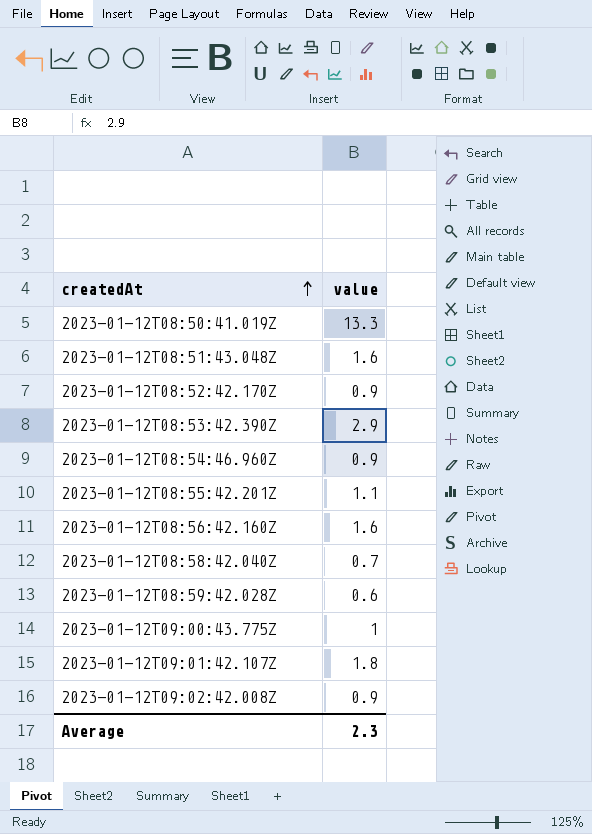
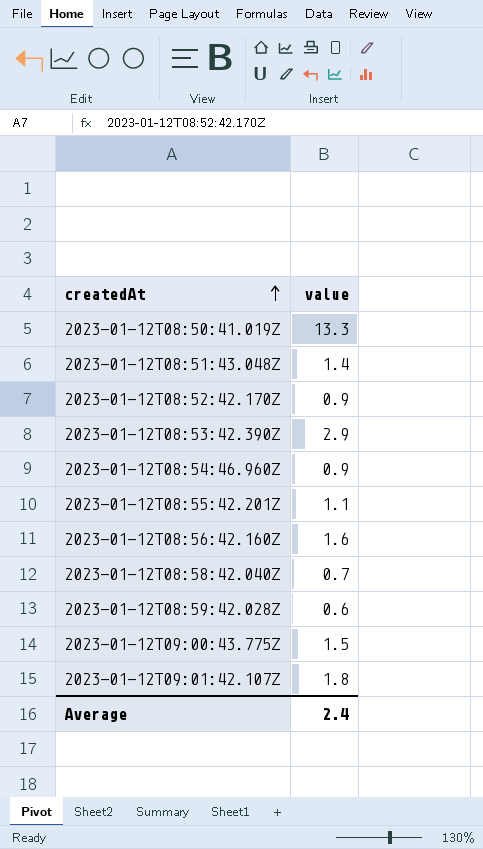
row 2023-01-12T09:02:42.008Z: 0.9 -> none
2023-01-12T08:51:43.048Z | value: 1.6 -> 1.4
2023-01-12T09:00:43.775Z | value: 1 -> 1.5
Average | value: 2.3 -> 2.4

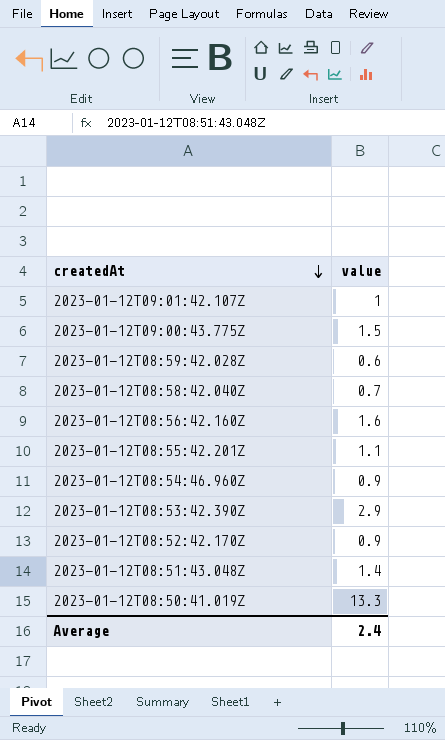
row order: createdAt ascending -> createdAt descending
2023-01-12T09:01:42.107Z | value: 1.8 -> 1

